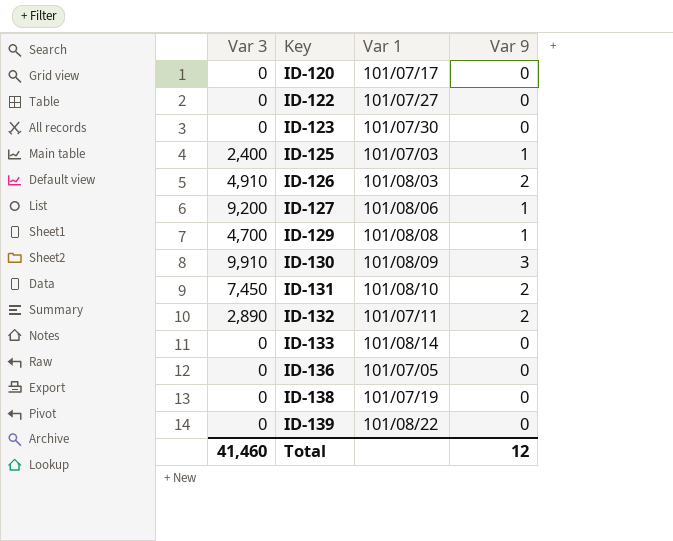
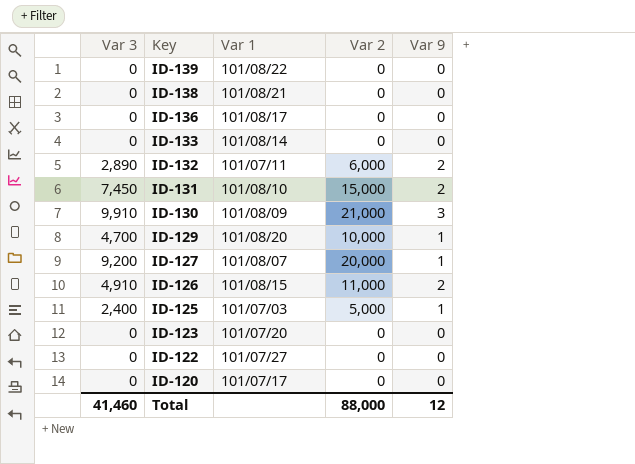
row order: Key ascending -> Key descending
column Var 2 | position: none -> 4
ID-138 | Var 1: 101/07/19 -> 101/08/21
ID-136 | Var 1: 101/07/05 -> 101/08/17
ID-129 | Var 1: 101/08/08 -> 101/08/20
ID-127 | Var 1: 101/08/06 -> 101/08/07
ID-126 | Var 1: 101/08/03 -> 101/08/15
ID-123 | Var 1: 101/07/30 -> 101/07/20

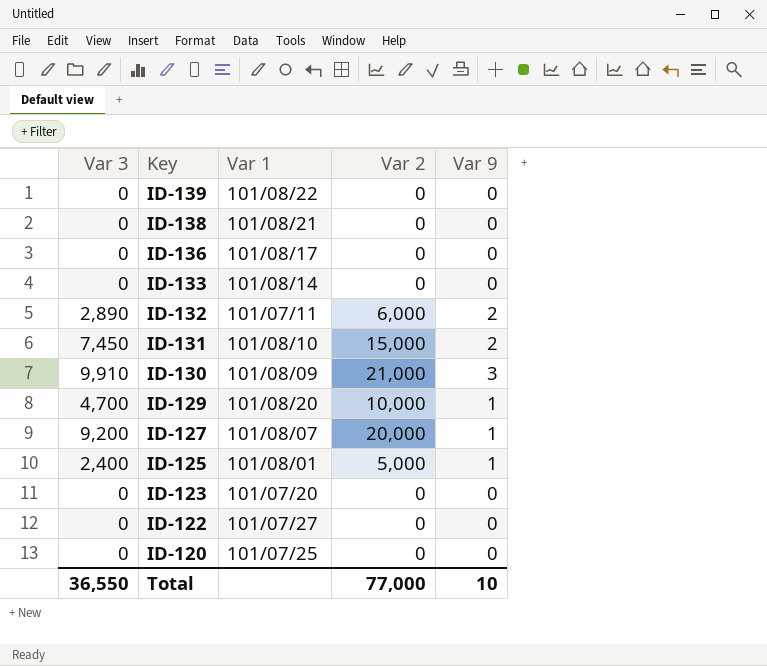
row ID-126: 4,910 | 101/08/15 | 11,000 | 2 -> none
ID-125 | Var 1: 101/07/03 -> 101/08/01
ID-120 | Var 1: 101/07/17 -> 101/07/25
Total | Var 3: 41,460 -> 36,550
Total | Var 2: 88,000 -> 77,000
Total | Var 9: 12 -> 10

